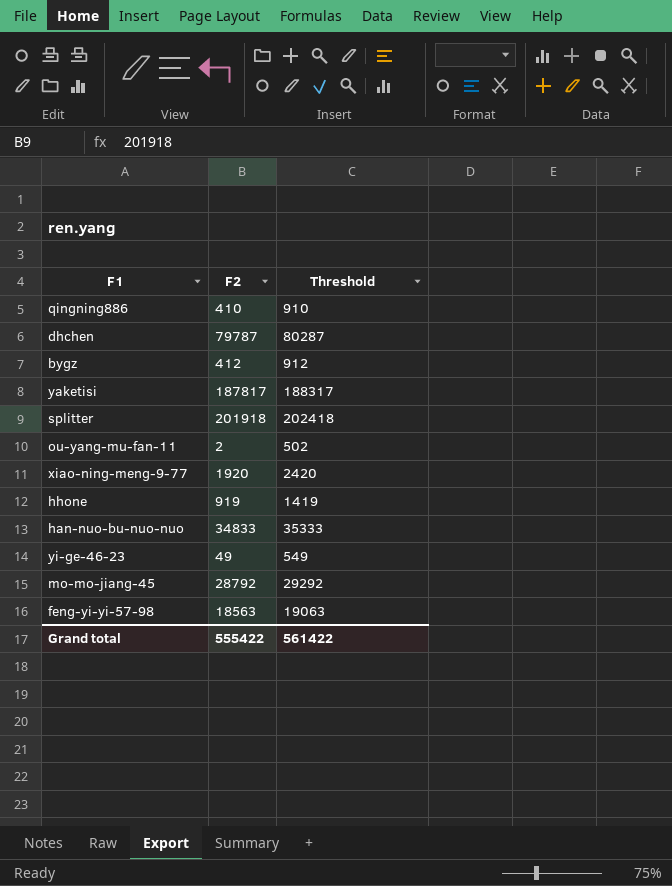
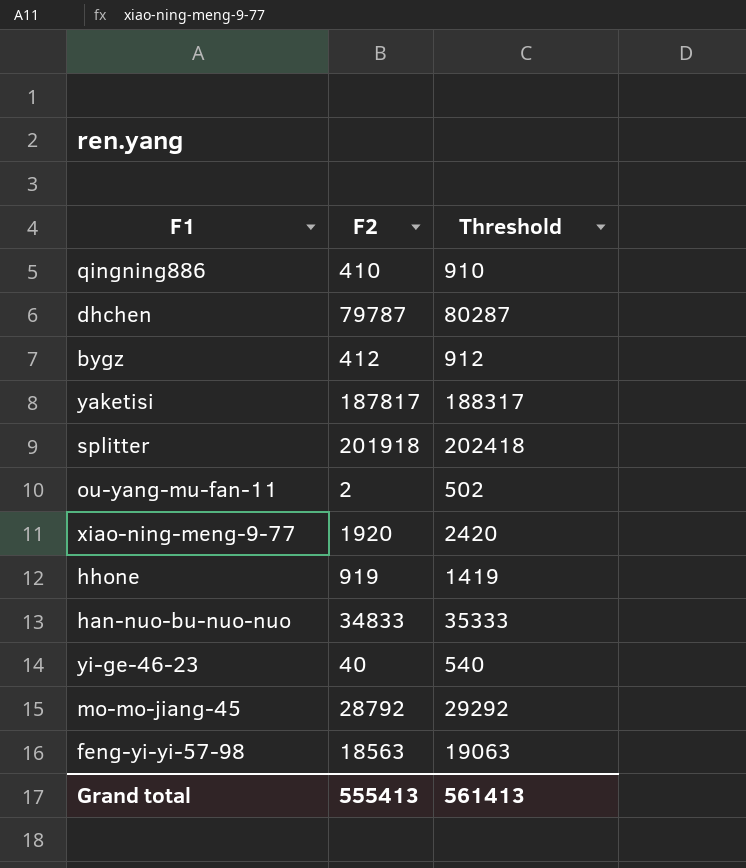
yi-ge-46-23 | F2: 49 -> 40
yi-ge-46-23 | Threshold: 549 -> 540
Grand total | F2: 555422 -> 555413
Grand total | Threshold: 561422 -> 561413

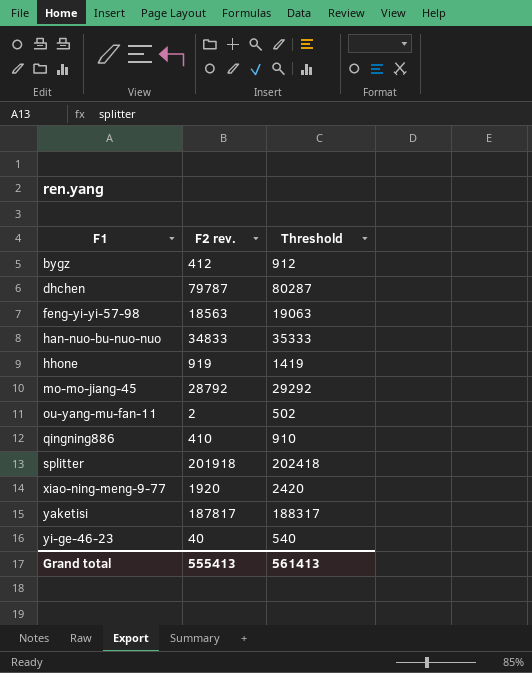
row order: none -> F1 ascending
column name: F2 -> F2 rev.

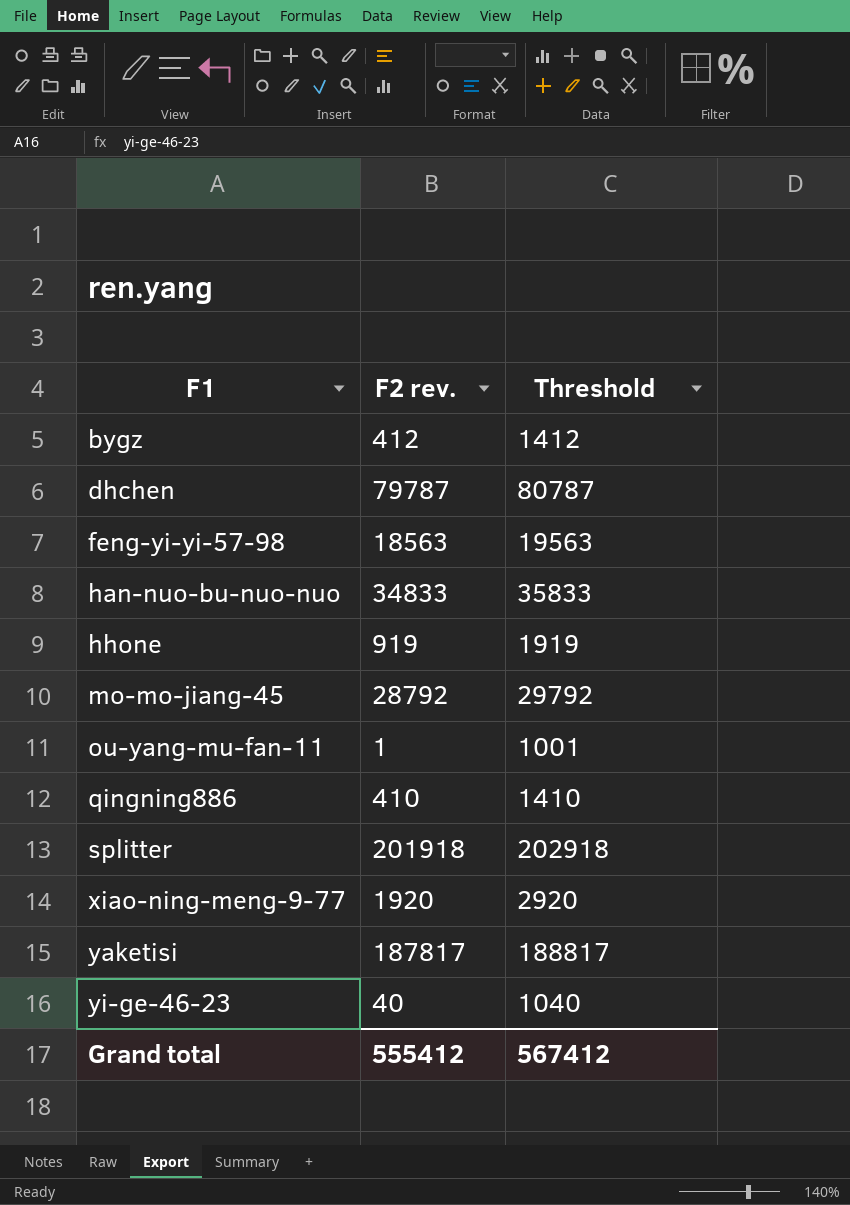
column Threshold | formula: [F2 rev.] + 500 -> [F2 rev.] + 1000
ou-yang-mu-fan-11 | F2 rev.: 2 -> 1
Grand total | F2 rev.: 555413 -> 555412
Grand total | Threshold: 561413 -> 567412

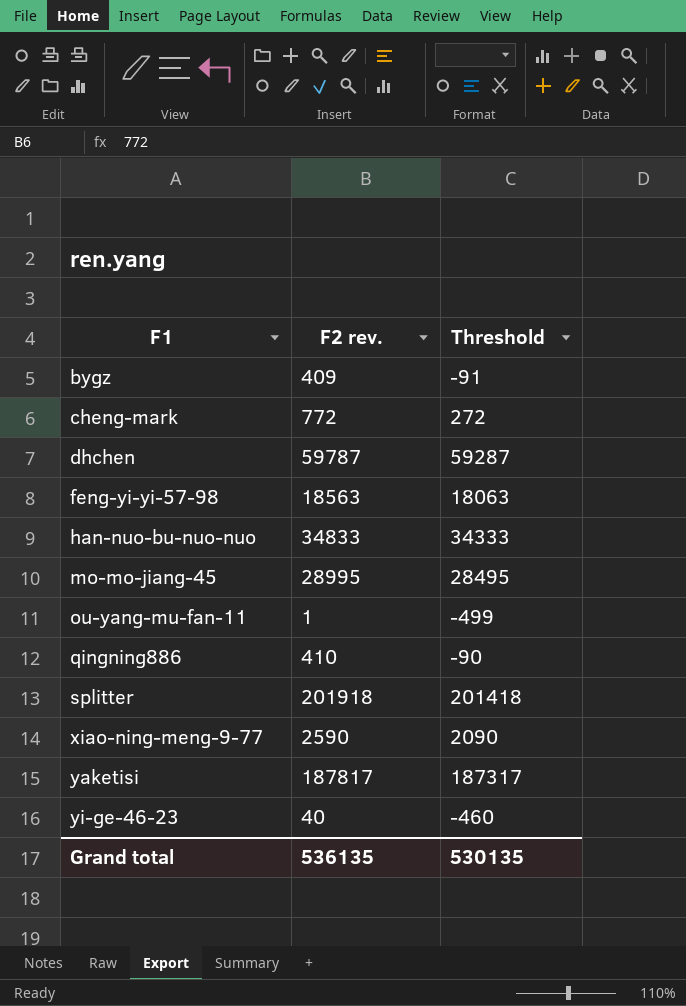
column Threshold | formula: [F2 rev.] + 1000 -> [F2 rev.] - 500
row hhone: 919 | 1919 -> none
bygz | F2 rev.: 412 -> 409
row cheng-mark: none -> 772 | 272
dhchen | F2 rev.: 79787 -> 59787
mo-mo-jiang-45 | F2 rev.: 28792 -> 28995
xiao-ning-meng-9-77 | F2 rev.: 1920 -> 2590
Grand total | F2 rev.: 555412 -> 536135
Grand total | Threshold: 567412 -> 530135

